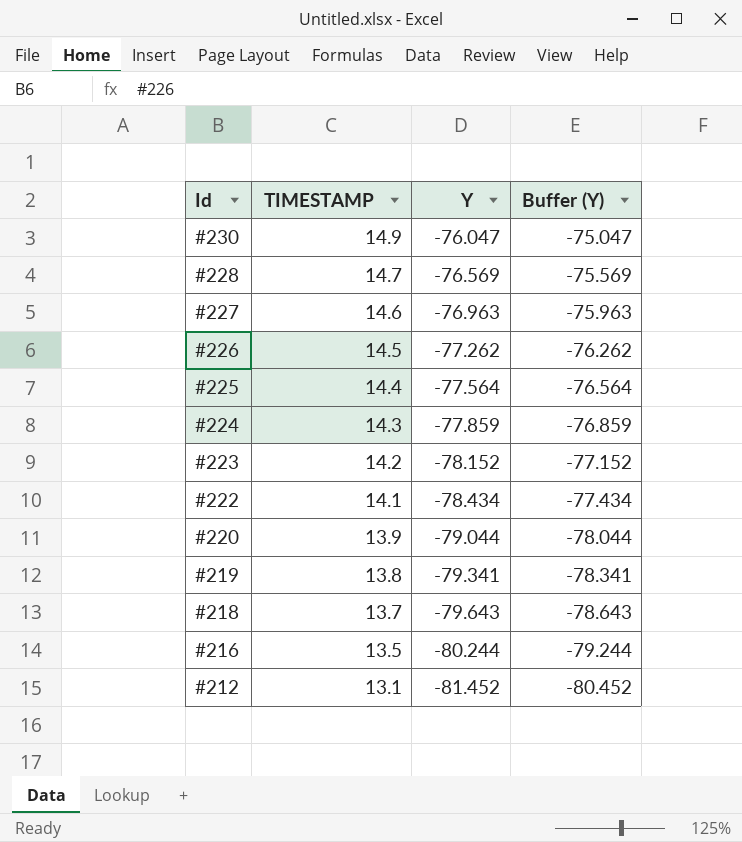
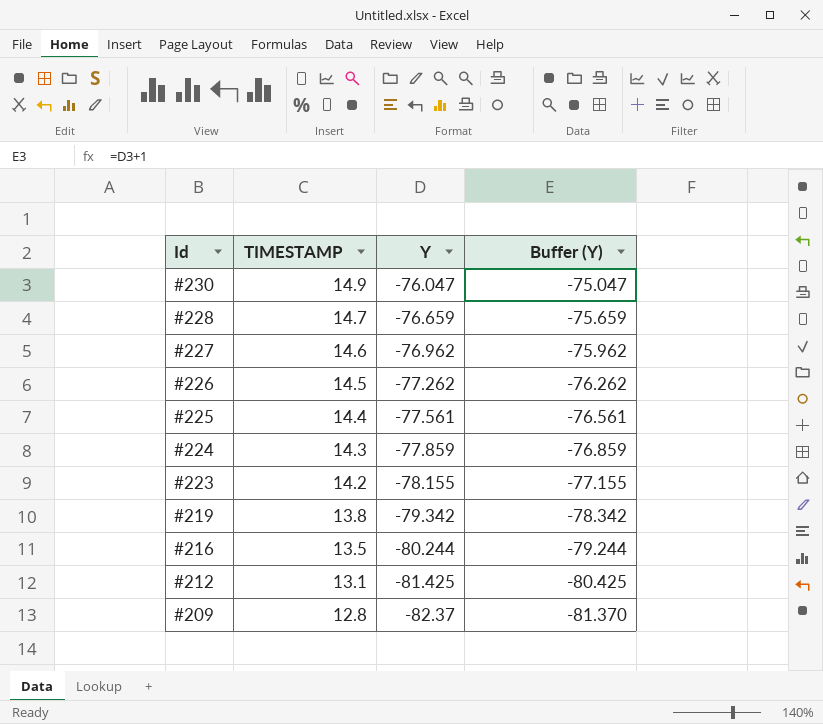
row #222: 14.1 | -78.434 | -77.434 -> none
row #220: 13.9 | -79.044 | -78.044 -> none
row #218: 13.7 | -79.643 | -78.643 -> none
#228 | Y: -76.569 -> -76.659
#228 | Buffer (Y): -75.569 -> -75.659
#227 | Y: -76.963 -> -76.962
#227 | Buffer (Y): -75.963 -> -75.962
#225 | Y: -77.564 -> -77.561
#225 | Buffer (Y): -76.564 -> -76.561
#223 | Y: -78.152 -> -78.155
#223 | Buffer (Y): -77.152 -> -77.155
#219 | Y: -79.341 -> -79.342
#219 | Buffer (Y): -78.341 -> -78.342
#212 | Y: -81.452 -> -81.425
#212 | Buffer (Y): -80.452 -> -80.425
row #209: none -> 12.8 | -82.37 | -81.370

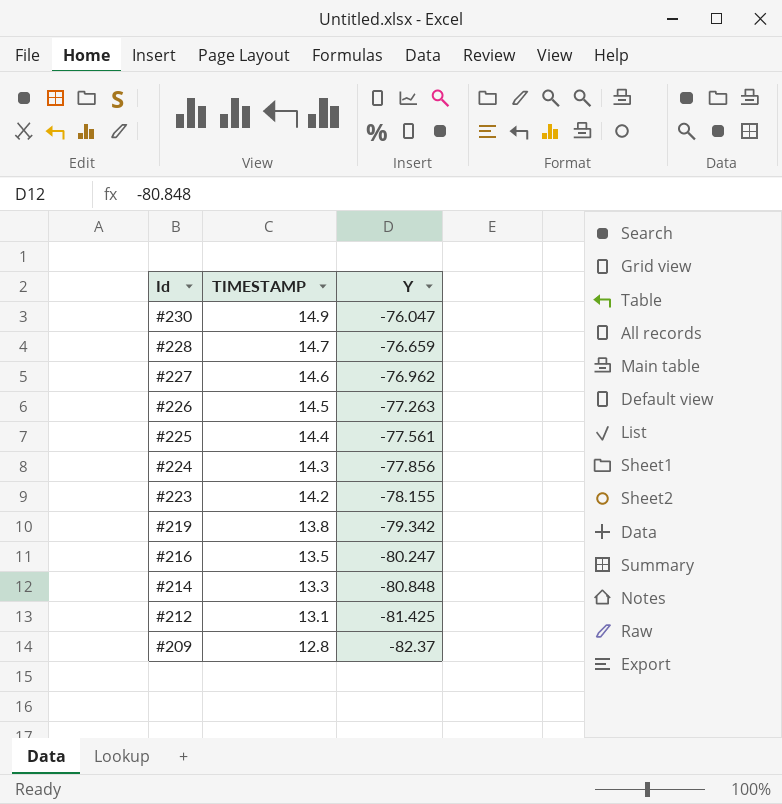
column Buffer (Y) | formula: [Y] + 1 -> none
#226 | Y: -77.262 -> -77.263
#224 | Y: -77.859 -> -77.856
#216 | Y: -80.244 -> -80.247
row #214: none -> 13.3 | -80.848

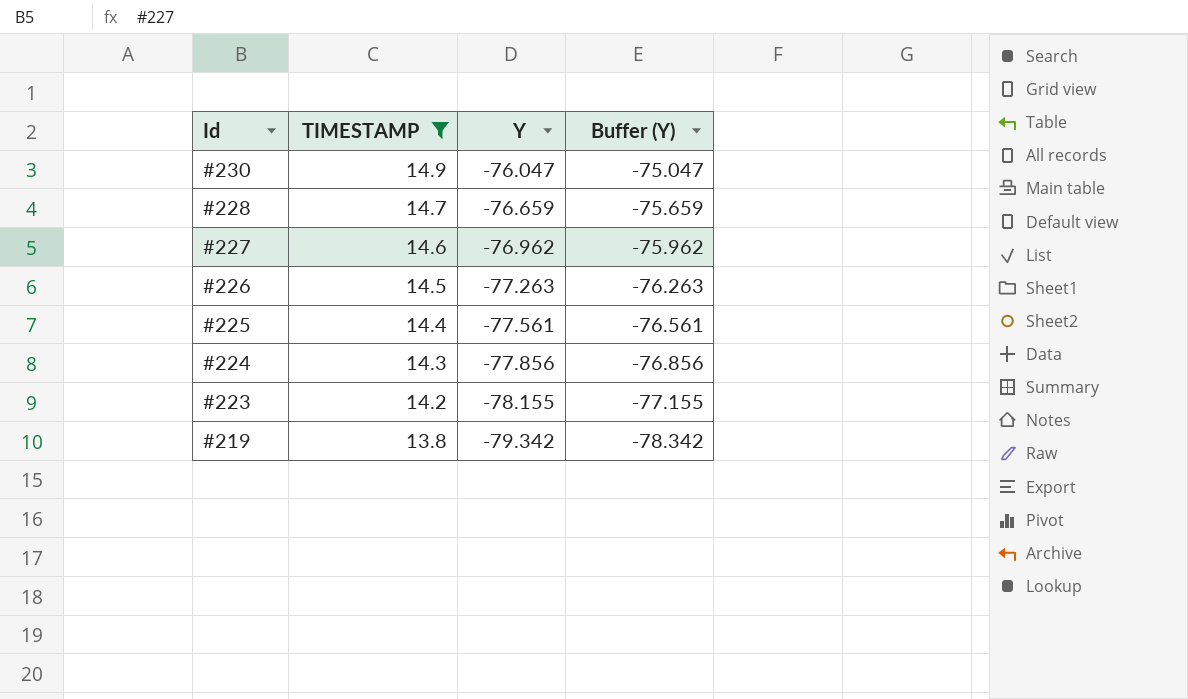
filter: none -> TIMESTAMP >= 13.8
column Buffer (Y) | formula: none -> [Y] + 1

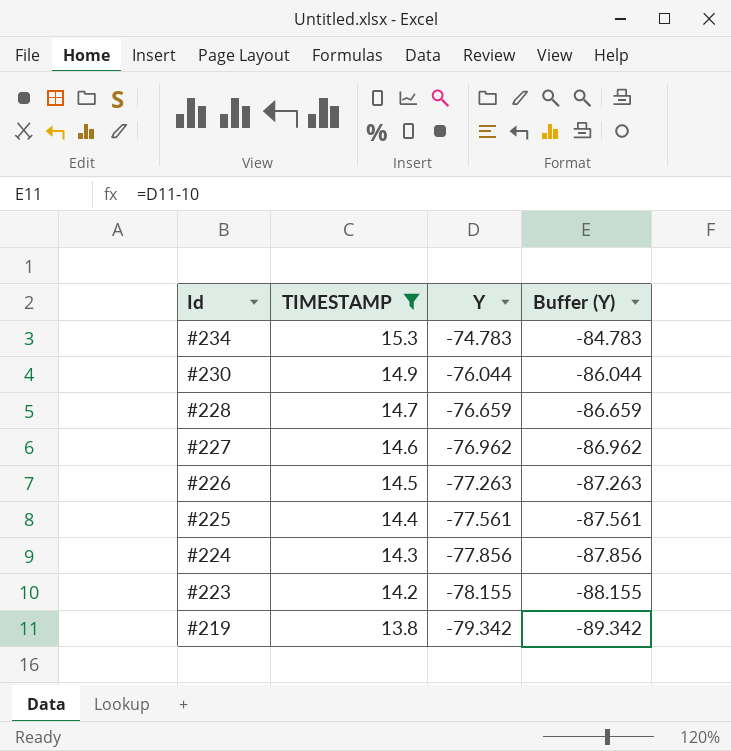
column Buffer (Y) | formula: [Y] + 1 -> [Y] - 10
row #234: none -> 15.3 | -74.783 | -84.783
#230 | Y: -76.047 -> -76.044

